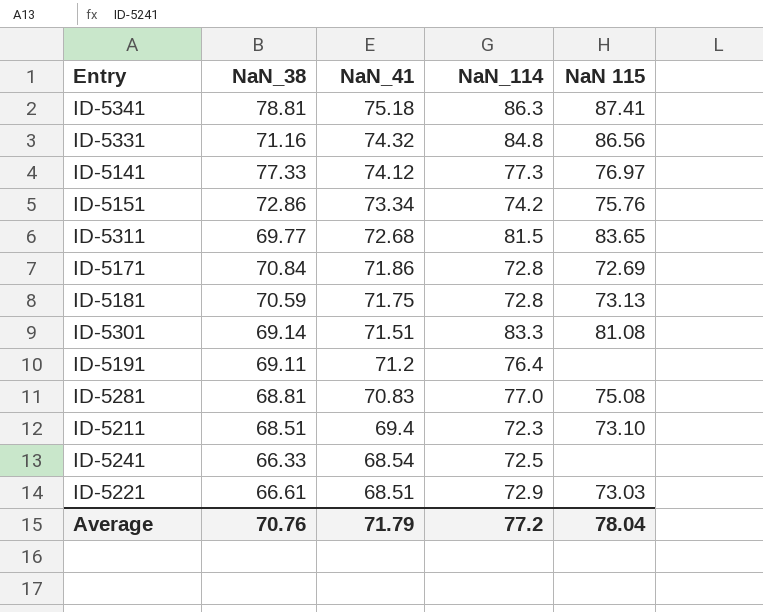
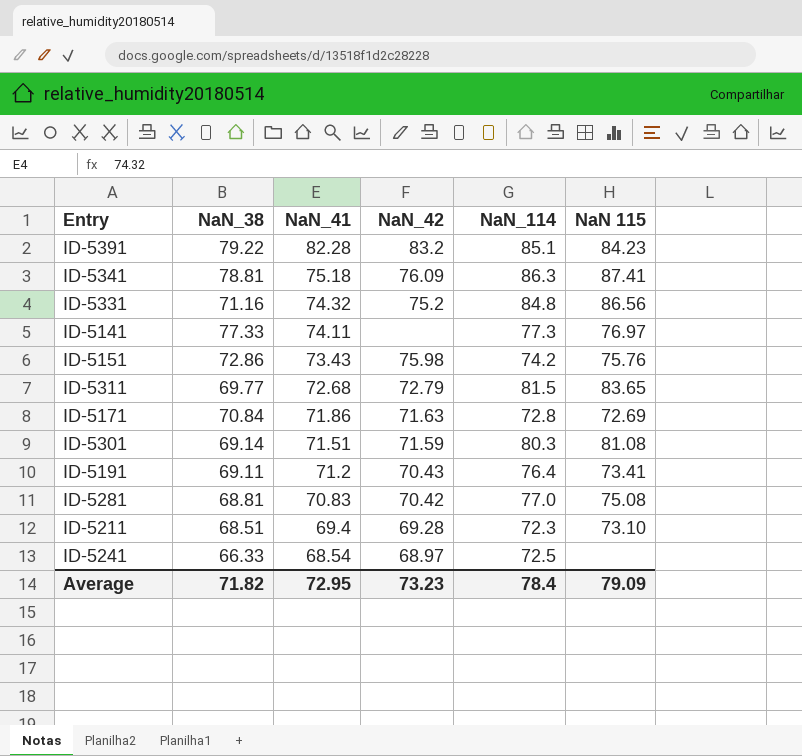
column NaN_42 | position: none -> 4
row ID-5181: 70.59 | 71.75 | 72.8 | 73.13 -> none
row ID-5221: 66.61 | 68.51 | 72.9 | 73.03 -> none
row ID-5391: none -> 79.22 | 82.28 | 83.2 | 85.1 | 84.23
ID-5141 | NaN_41: 74.12 -> 74.11
ID-5151 | NaN_41: 73.34 -> 73.43
ID-5301 | NaN_114: 83.3 -> 80.3
ID-5191 | NaN 115: none -> 73.41
Average | NaN_38: 70.76 -> 71.82
Average | NaN_41: 71.79 -> 72.95
Average | NaN_114: 77.2 -> 78.4
Average | NaN 115: 78.04 -> 79.09

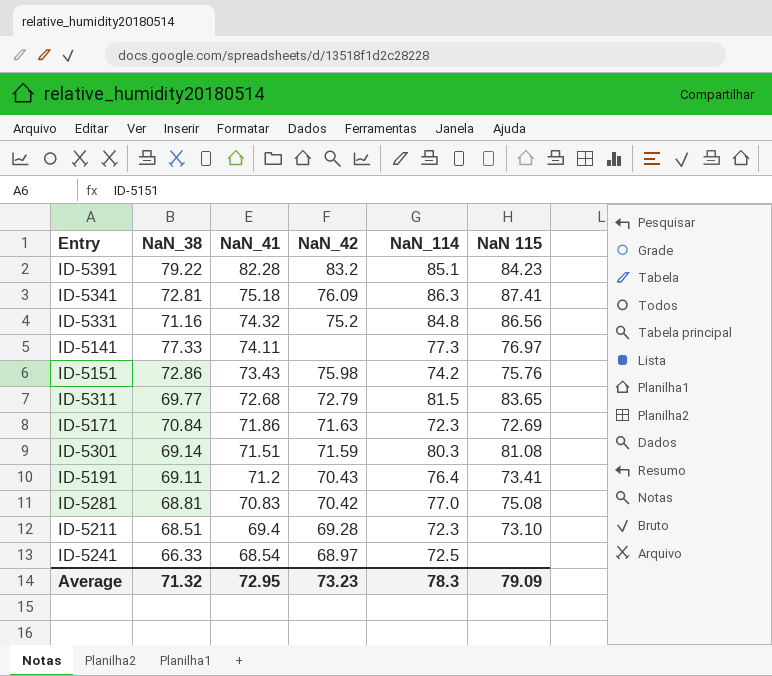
ID-5341 | NaN_38: 78.81 -> 72.81
ID-5171 | NaN_114: 72.8 -> 72.3
Average | NaN_38: 71.82 -> 71.32
Average | NaN_114: 78.4 -> 78.3

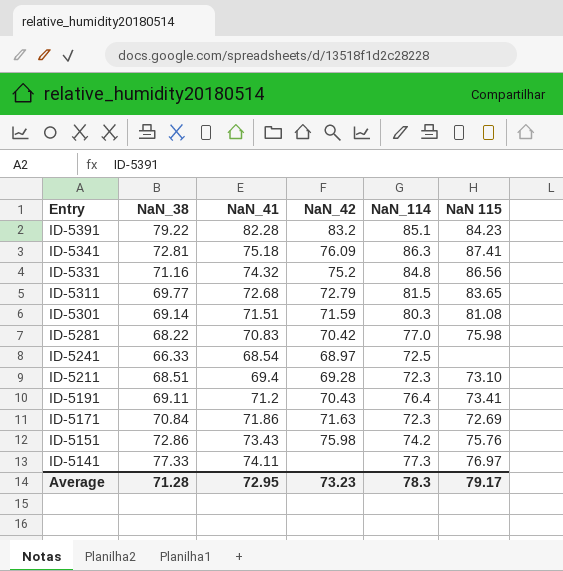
row order: NaN_41 descending -> Entry descending
ID-5281 | NaN_38: 68.81 -> 68.22
ID-5281 | NaN 115: 75.08 -> 75.98
Average | NaN_38: 71.32 -> 71.28
Average | NaN 115: 79.09 -> 79.17

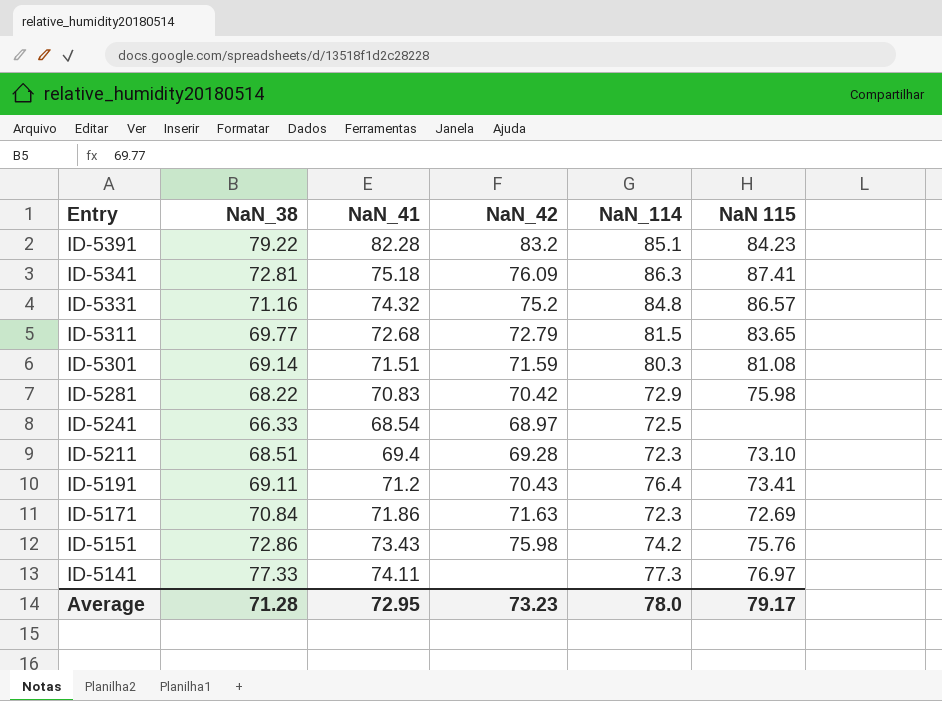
ID-5331 | NaN 115: 86.56 -> 86.57
ID-5281 | NaN_114: 77.0 -> 72.9
Average | NaN_114: 78.3 -> 78.0

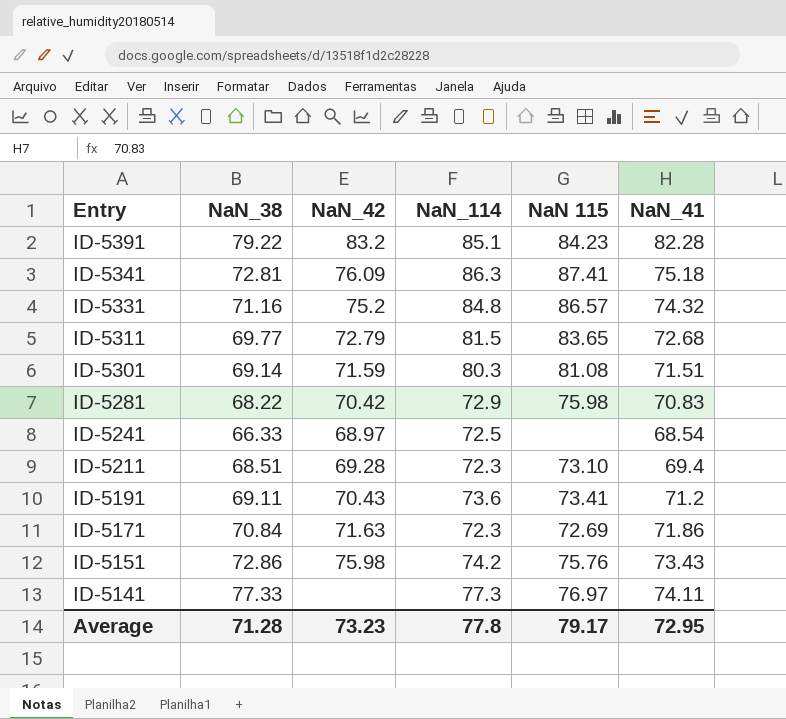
column NaN_41 | position: 3 -> 6
ID-5191 | NaN_114: 76.4 -> 73.6
Average | NaN_114: 78.0 -> 77.8

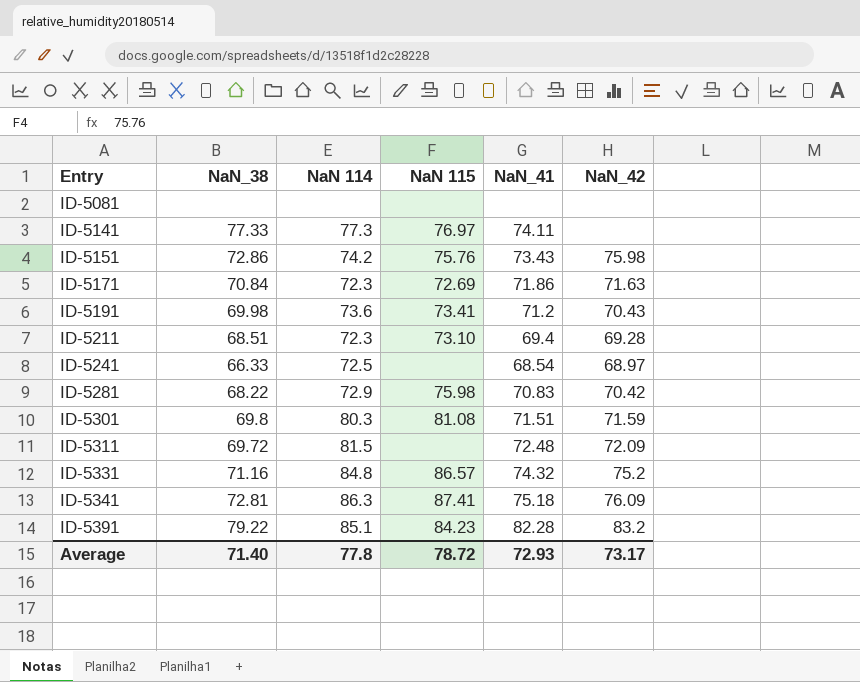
row order: Entry descending -> Entry ascending
column name: NaN_114 -> NaN 114
column NaN_42 | position: 3 -> 6
row ID-5081: none -> none | none | none | none | none
ID-5191 | NaN_38: 69.11 -> 69.98
ID-5301 | NaN_38: 69.14 -> 69.8
ID-5311 | NaN_38: 69.77 -> 69.72
ID-5311 | NaN 115: 83.65 -> none
ID-5311 | NaN_41: 72.68 -> 72.48
ID-5311 | NaN_42: 72.79 -> 72.09
Average | NaN_38: 71.28 -> 71.40
Average | NaN 115: 79.17 -> 78.72
Average | NaN_41: 72.95 -> 72.93
Average | NaN_42: 73.23 -> 73.17

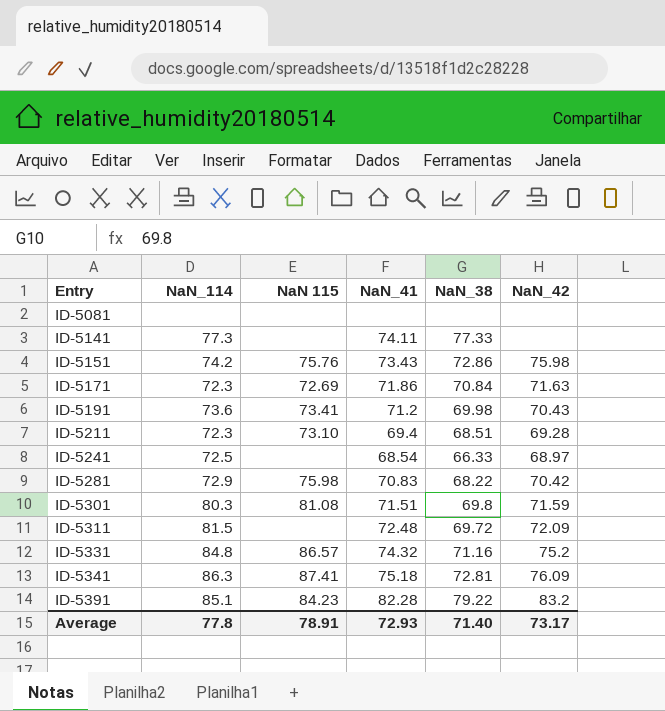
column name: NaN 114 -> NaN_114
column NaN_38 | position: 2 -> 5
ID-5141 | NaN 115: 76.97 -> none
Average | NaN 115: 78.72 -> 78.91

